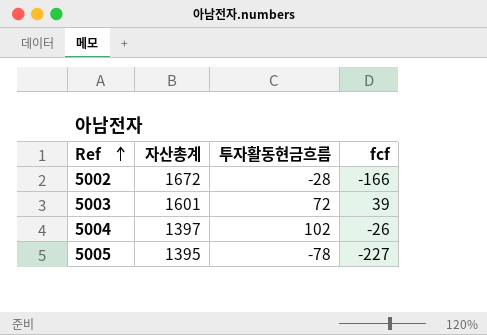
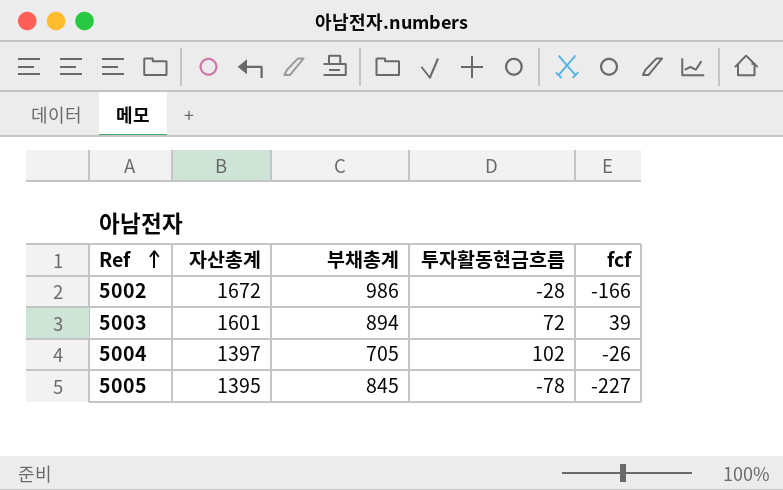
column 부채총계 | position: none -> 3

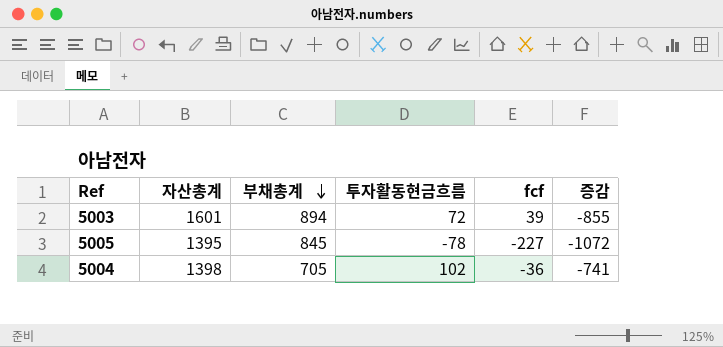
row order: Ref ascending -> 부채총계 descending
column 증감 | formula: none -> [fcf] - [부채총계]
row 5002: 1672 | 986 | -28 | -166 -> none
5004 | 자산총계: 1397 -> 1398
5004 | fcf: -26 -> -36

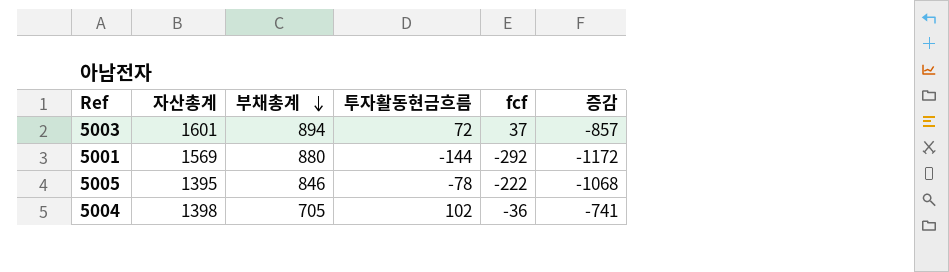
5003 | fcf: 39 -> 37
5003 | 증감: -855 -> -857
row 5001: none -> 1569 | 880 | -144 | -292 | -1172
5005 | 부채총계: 845 -> 846
5005 | fcf: -227 -> -222
5005 | 증감: -1072 -> -1068

